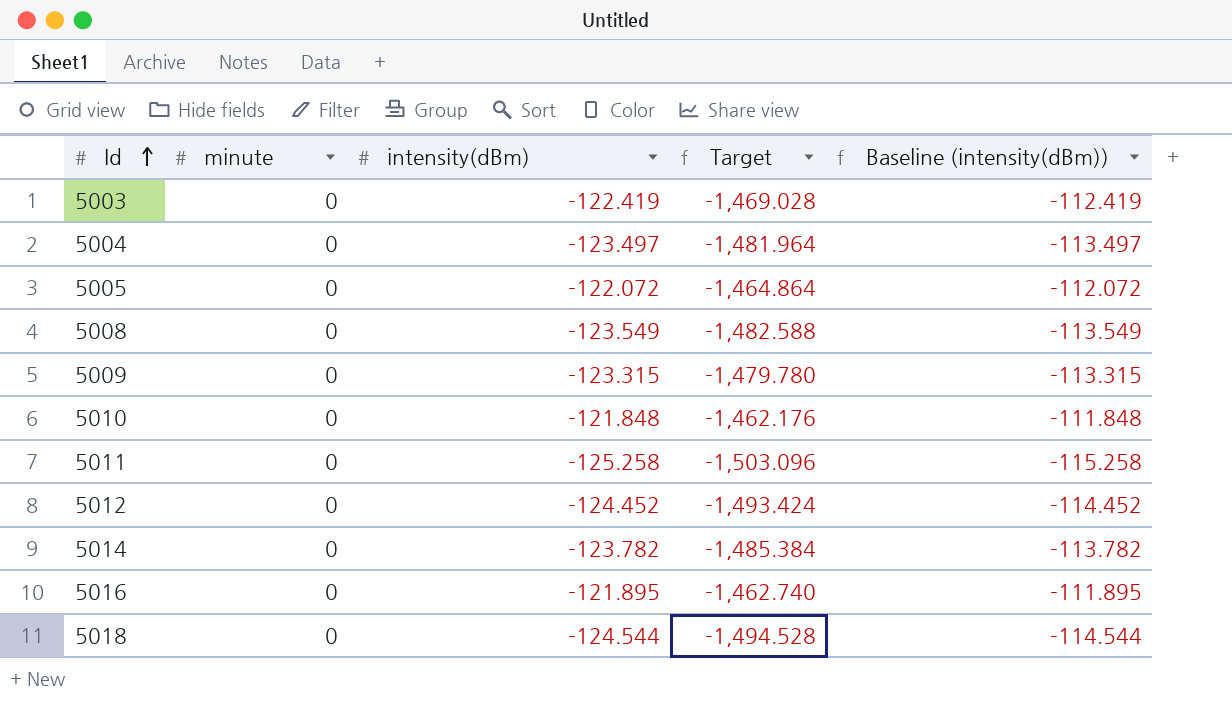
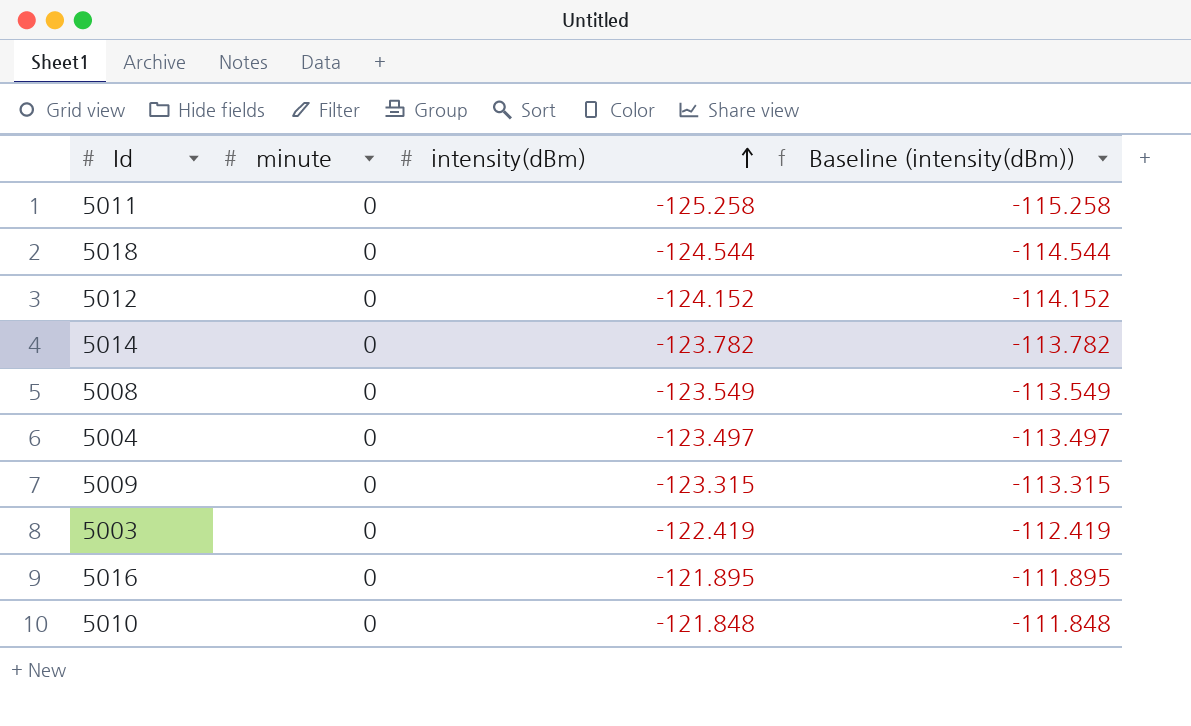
row order: Id ascending -> intensity(dBm) ascending
column Target | formula: [intensity(dBm)] * 12 -> none
row 5005: 0 | -122.072 | -1,464.864 | -112.072 -> none
5012 | intensity(dBm): -124.452 -> -124.152
5012 | Baseline (intensity(dBm)): -114.452 -> -114.152

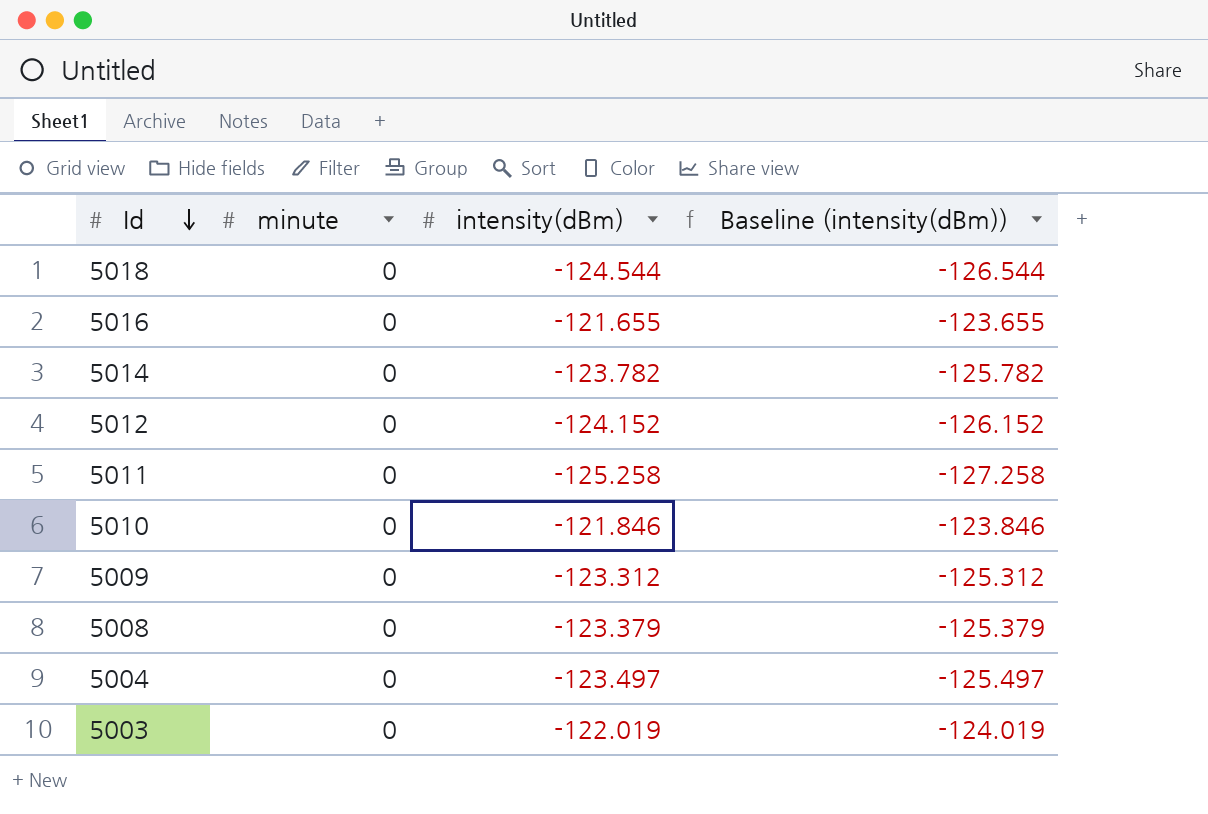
row order: intensity(dBm) ascending -> Id descending
column Baseline (intensity(dBm)) | formula: [intensity(dBm)] + 10 -> [intensity(dBm)] - 2
5016 | intensity(dBm): -121.895 -> -121.655
5010 | intensity(dBm): -121.848 -> -121.846
5009 | intensity(dBm): -123.315 -> -123.312
5008 | intensity(dBm): -123.549 -> -123.379
5003 | intensity(dBm): -122.419 -> -122.019

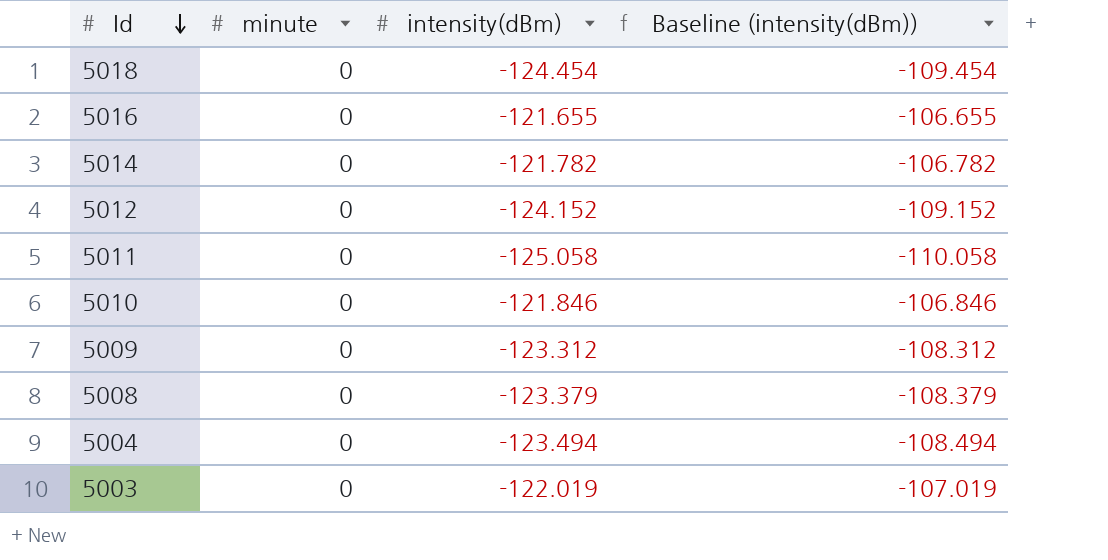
column Baseline (intensity(dBm)) | formula: [intensity(dBm)] - 2 -> [intensity(dBm)] + 15
5018 | intensity(dBm): -124.544 -> -124.454
5014 | intensity(dBm): -123.782 -> -121.782
5011 | intensity(dBm): -125.258 -> -125.058
5004 | intensity(dBm): -123.497 -> -123.494

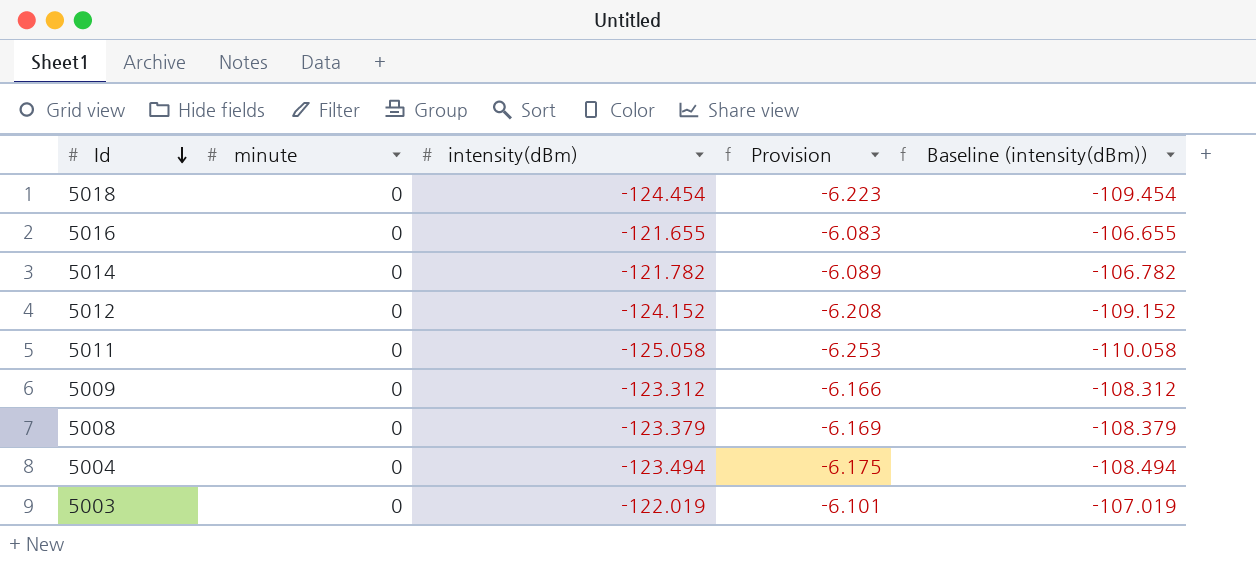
column Provision | formula: none -> [intensity(dBm)] * 0.05
row 5010: 0 | -121.846 | -106.846 -> none

